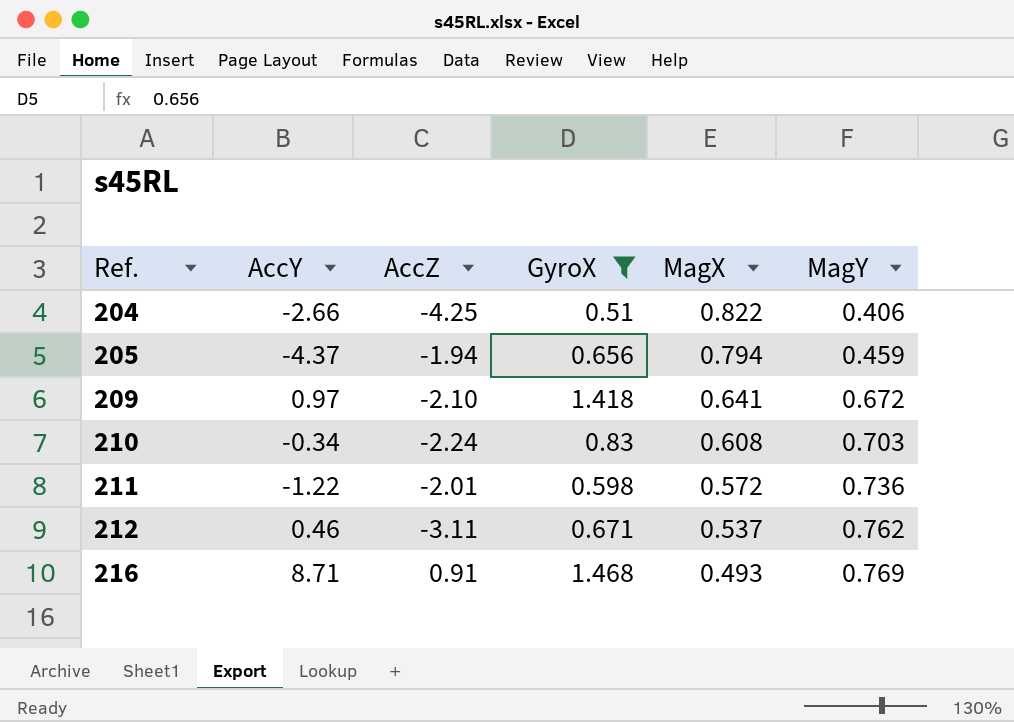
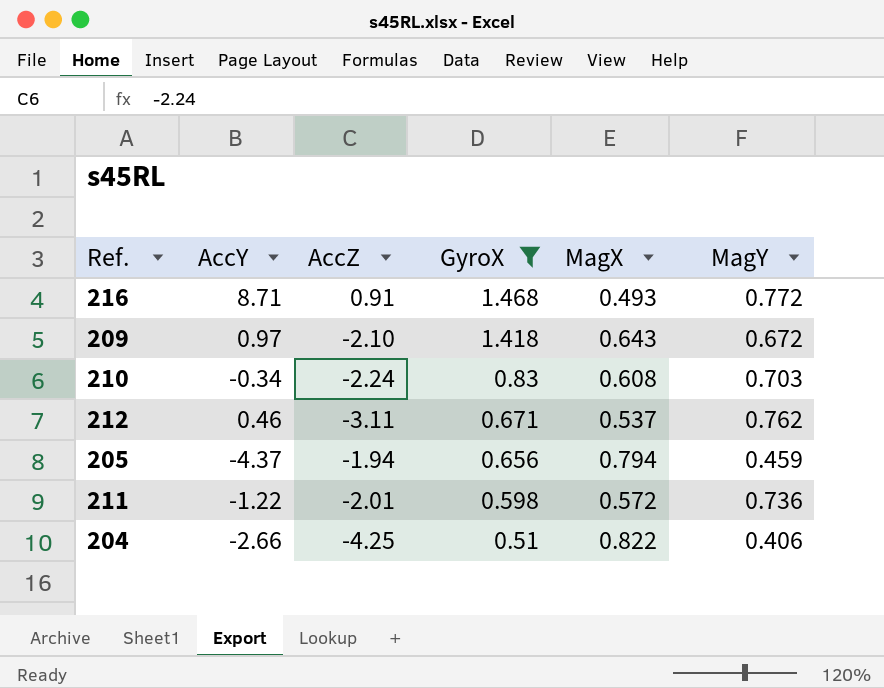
row order: Ref. ascending -> GyroX descending
216 | MagY: 0.769 -> 0.772
209 | MagX: 0.641 -> 0.643

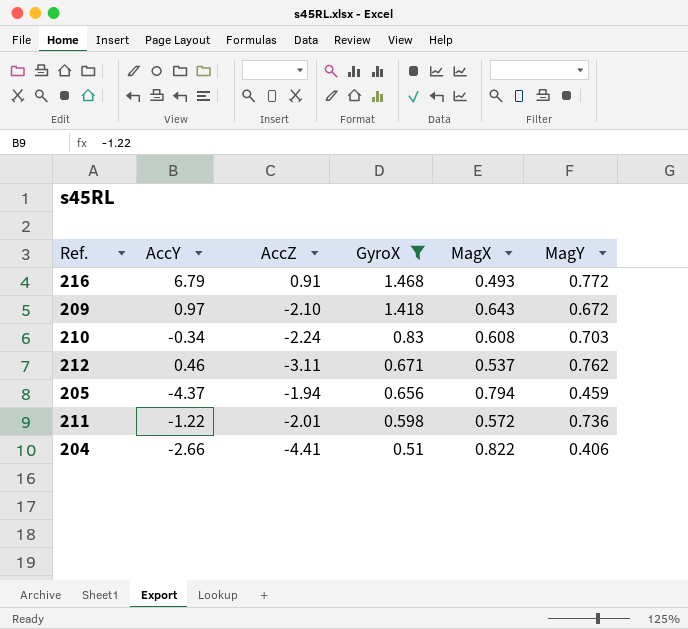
216 | AccY: 8.71 -> 6.79
204 | AccZ: -4.25 -> -4.41

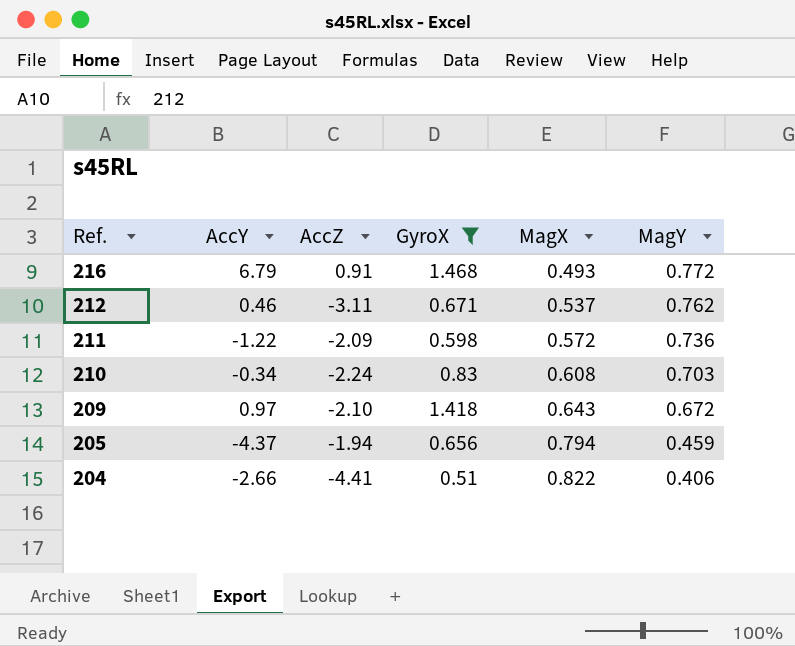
row order: GyroX descending -> Ref. descending
211 | AccZ: -2.01 -> -2.09

